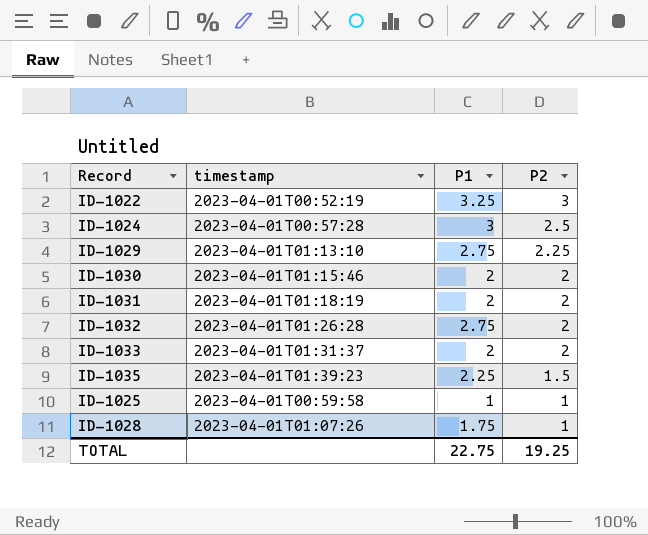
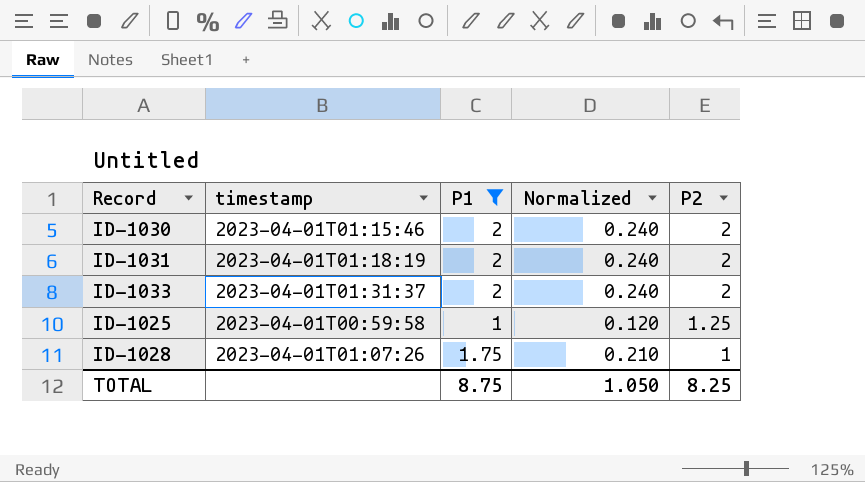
filter: none -> P1 <= 2
column Normalized | formula: none -> [P1] * 0.12
ID-1025 | P2: 1 -> 1.25
TOTAL | P1: 22.75 -> 8.75
TOTAL | P2: 19.25 -> 8.25

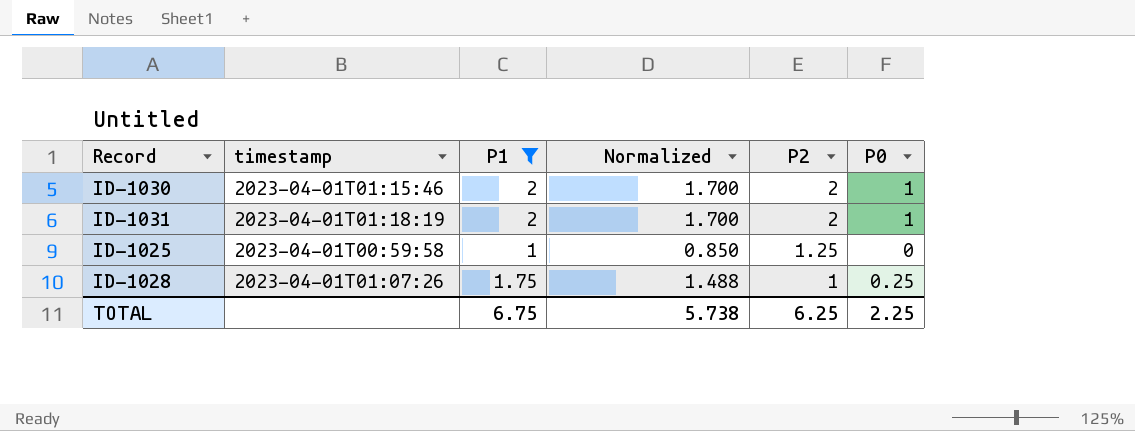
column Normalized | formula: [P1] * 0.12 -> [P1] * 0.85
column P0 | position: none -> 6
row ID-1033: 2023-04-01T01:31:37 | 2 | 0.240 | 2 -> none
TOTAL | P1: 8.75 -> 6.75
TOTAL | Normalized: 1.050 -> 5.738
TOTAL | P2: 8.25 -> 6.25

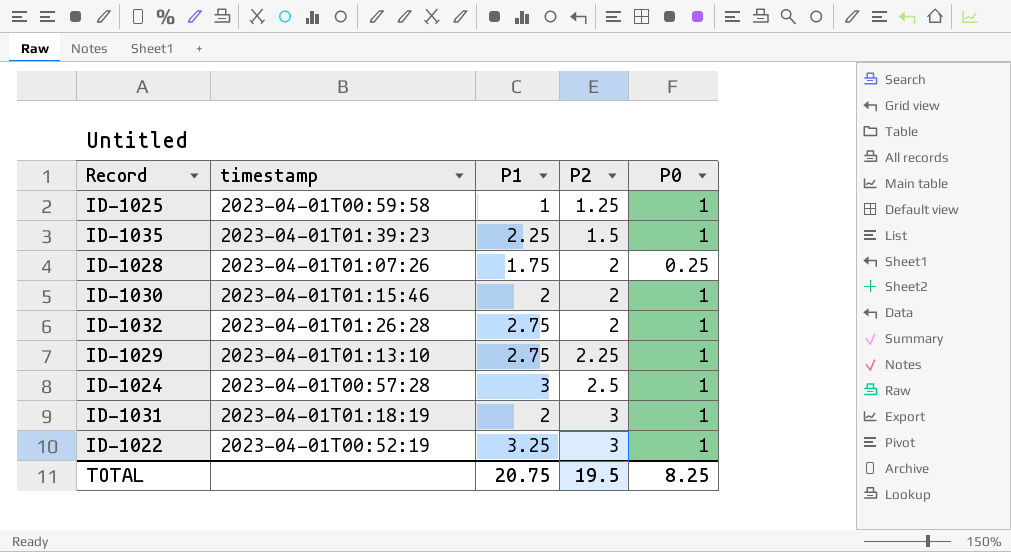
filter: P1 <= 2 -> none
row order: P2 descending -> P2 ascending
column Normalized | formula: [P1] * 0.85 -> none
ID-1025 | P0: 0 -> 1
ID-1028 | P2: 1 -> 2
ID-1031 | P2: 2 -> 3
TOTAL | P1: 6.75 -> 20.75
TOTAL | P2: 6.25 -> 19.5
TOTAL | P0: 2.25 -> 8.25

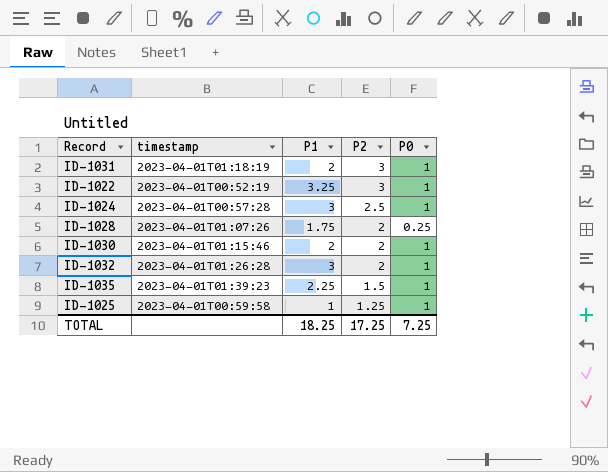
row order: P2 ascending -> P2 descending
row ID-1029: 2023-04-01T01:13:10 | 2.75 | 2.25 | 1 -> none
ID-1032 | P1: 2.75 -> 3
TOTAL | P1: 20.75 -> 18.25
TOTAL | P2: 19.5 -> 17.25
TOTAL | P0: 8.25 -> 7.25

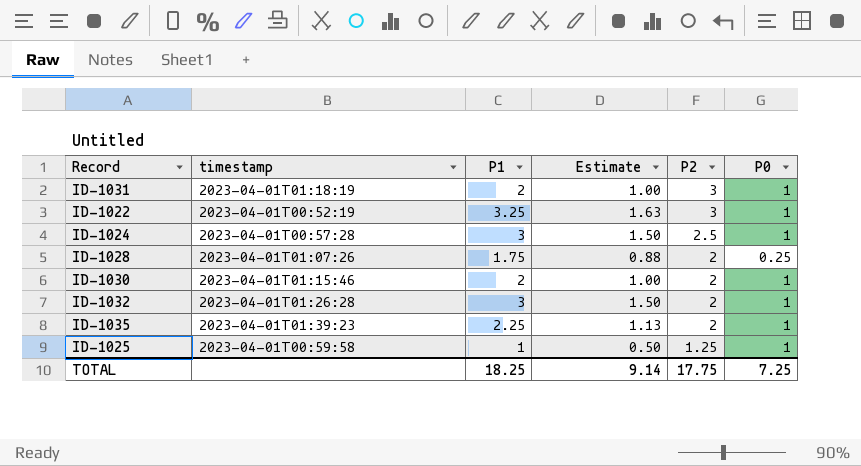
column Estimate | formula: none -> [P1] * 0.5
ID-1035 | P2: 1.5 -> 2
TOTAL | P2: 17.25 -> 17.75

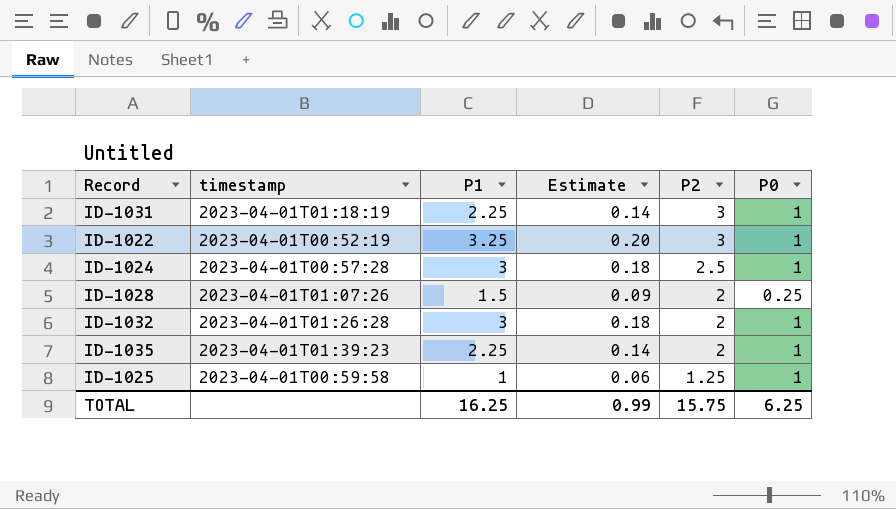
column Estimate | formula: [P1] * 0.5 -> [P1] * 0.06
row ID-1030: 2023-04-01T01:15:46 | 2 | 1.00 | 2 | 1 -> none
ID-1031 | P1: 2 -> 2.25
ID-1028 | P1: 1.75 -> 1.5
TOTAL | P1: 18.25 -> 16.25
TOTAL | Estimate: 9.14 -> 0.99
TOTAL | P2: 17.75 -> 15.75
TOTAL | P0: 7.25 -> 6.25

